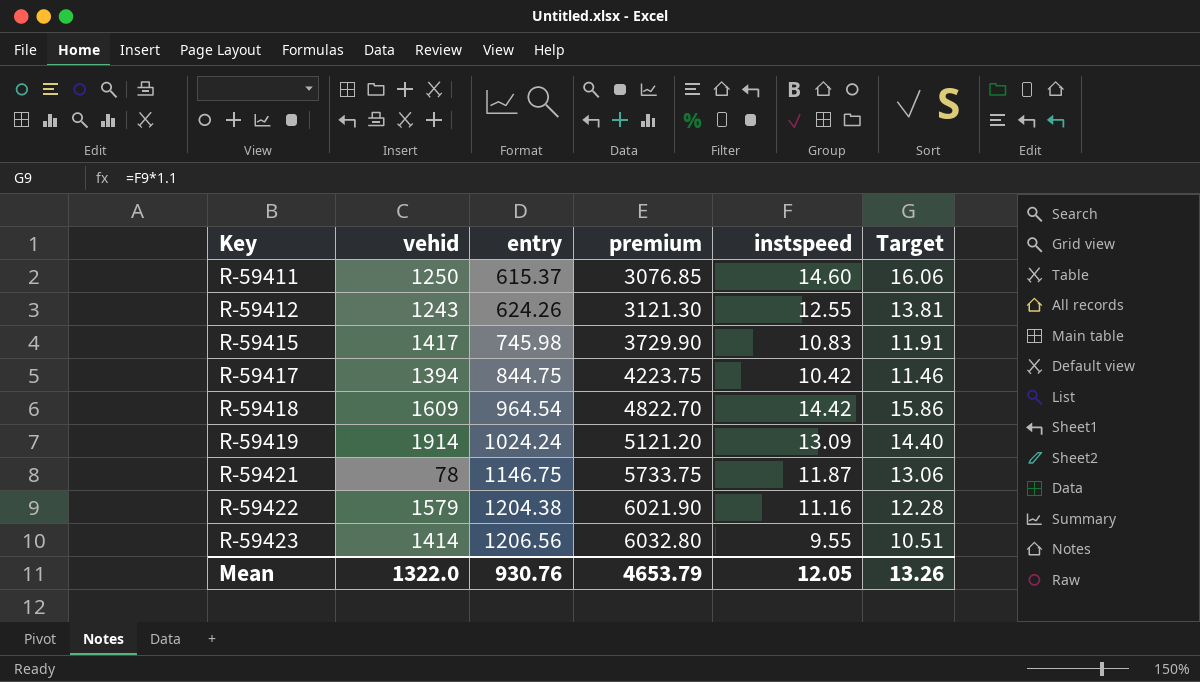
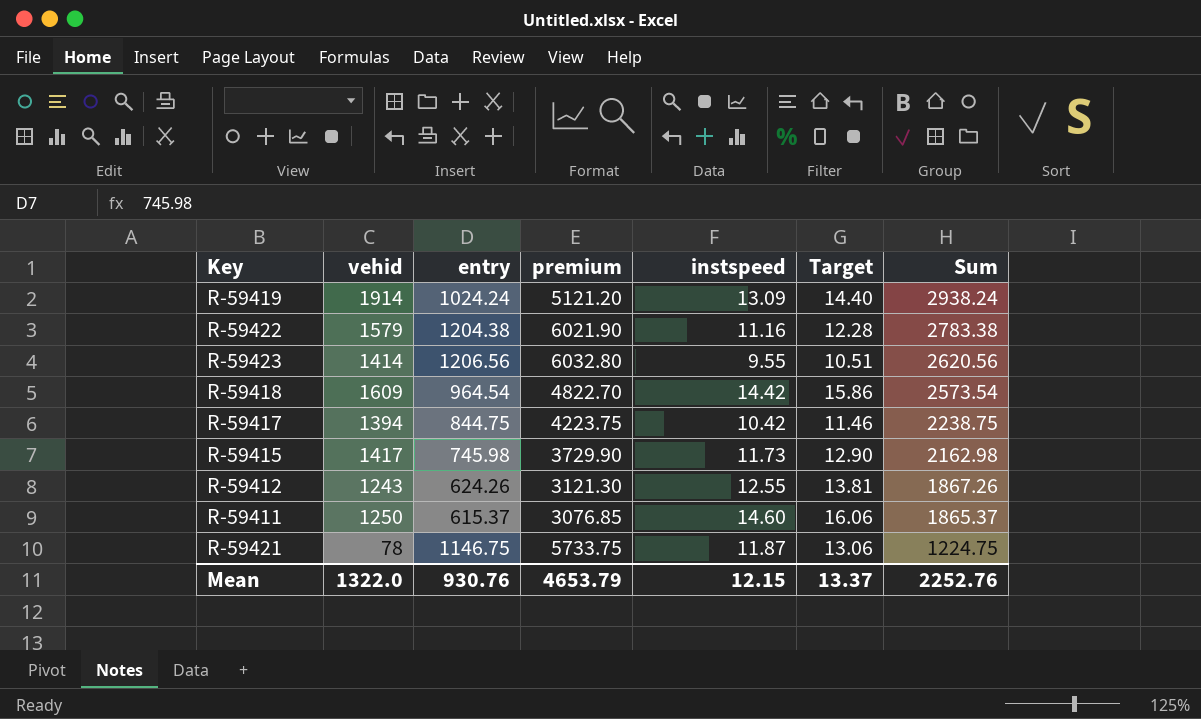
row order: Key ascending -> Sum descending
column Sum | formula: none -> [vehid] + [entry]
R-59415 | instspeed: 10.83 -> 11.73
R-59415 | Target: 11.91 -> 12.90
Mean | instspeed: 12.05 -> 12.15
Mean | Target: 13.26 -> 13.37

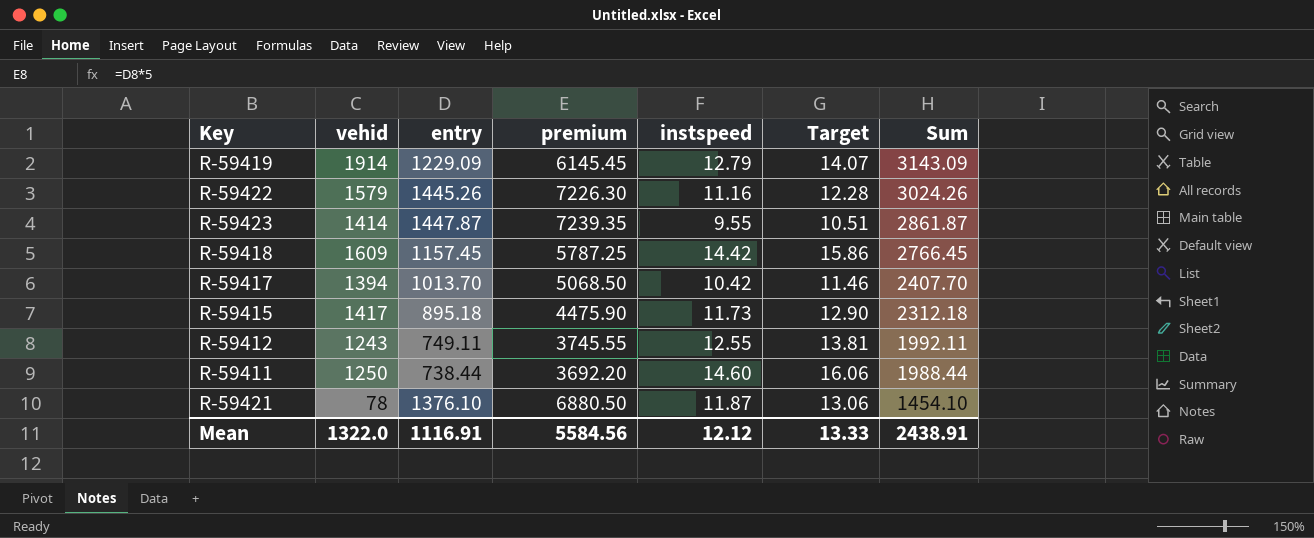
R-59419 | entry: 1024.24 -> 1229.09
R-59419 | premium: 5121.20 -> 6145.45
R-59419 | instspeed: 13.09 -> 12.79
R-59419 | Target: 14.40 -> 14.07
R-59419 | Sum: 2938.24 -> 3143.09
R-59422 | entry: 1204.38 -> 1445.26
R-59422 | premium: 6021.90 -> 7226.30
R-59422 | Sum: 2783.38 -> 3024.26
R-59423 | entry: 1206.56 -> 1447.87
R-59423 | premium: 6032.80 -> 7239.35
R-59423 | Sum: 2620.56 -> 2861.87
R-59418 | entry: 964.54 -> 1157.45
R-59418 | premium: 4822.70 -> 5787.25
R-59418 | Sum: 2573.54 -> 2766.45
R-59417 | entry: 844.75 -> 1013.70
R-59417 | premium: 4223.75 -> 5068.50
R-59417 | Sum: 2238.75 -> 2407.70
R-59415 | entry: 745.98 -> 895.18
R-59415 | premium: 3729.90 -> 4475.90
R-59415 | Sum: 2162.98 -> 2312.18
R-59412 | entry: 624.26 -> 749.11
R-59412 | premium: 3121.30 -> 3745.55
R-59412 | Sum: 1867.26 -> 1992.11
R-59411 | entry: 615.37 -> 738.44
R-59411 | premium: 3076.85 -> 3692.20
R-59411 | Sum: 1865.37 -> 1988.44
R-59421 | entry: 1146.75 -> 1376.10
R-59421 | premium: 5733.75 -> 6880.50
R-59421 | Sum: 1224.75 -> 1454.10
Mean | entry: 930.76 -> 1116.91
Mean | premium: 4653.79 -> 5584.56
Mean | instspeed: 12.15 -> 12.12
Mean | Target: 13.37 -> 13.33
Mean | Sum: 2252.76 -> 2438.91

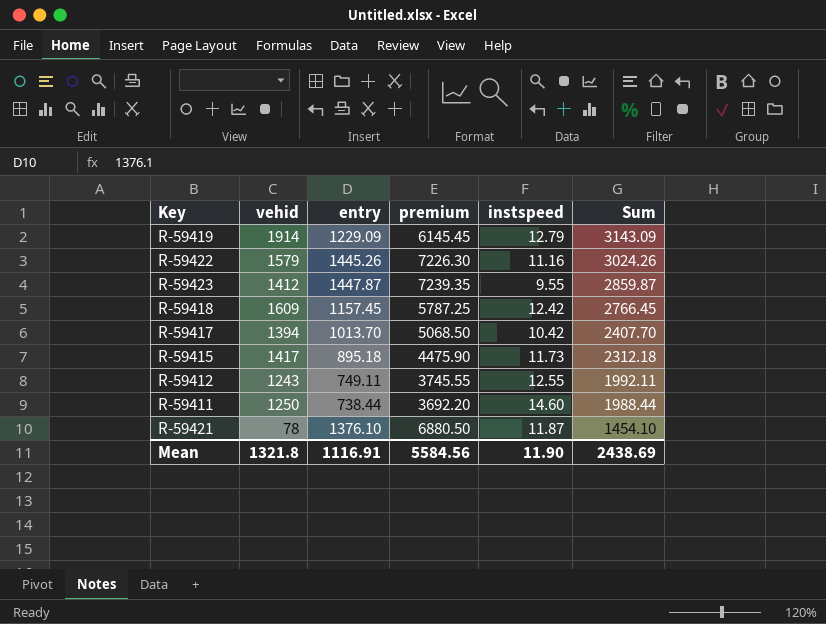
column Target | formula: [instspeed] * 1.1 -> none
R-59423 | vehid: 1414 -> 1412
R-59423 | Sum: 2861.87 -> 2859.87
R-59418 | instspeed: 14.42 -> 12.42
Mean | vehid: 1322.0 -> 1321.8
Mean | instspeed: 12.12 -> 11.90
Mean | Sum: 2438.91 -> 2438.69

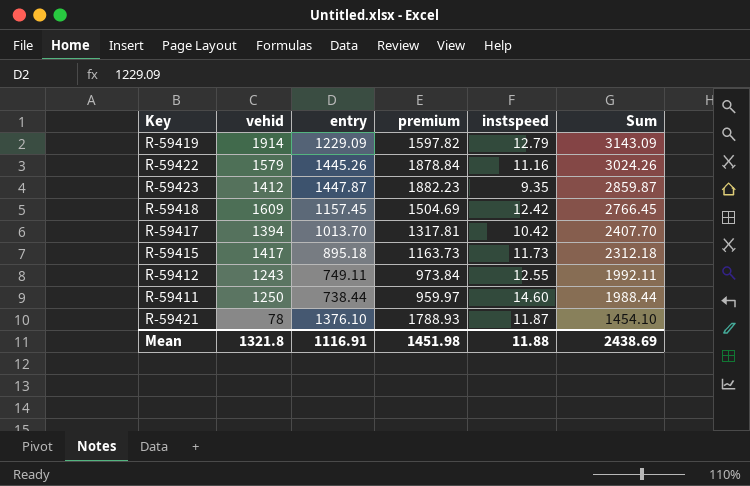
column premium | formula: [entry] * 5 -> [entry] * 1.3
R-59423 | instspeed: 9.55 -> 9.35
Mean | premium: 5584.56 -> 1451.98
Mean | instspeed: 11.90 -> 11.88

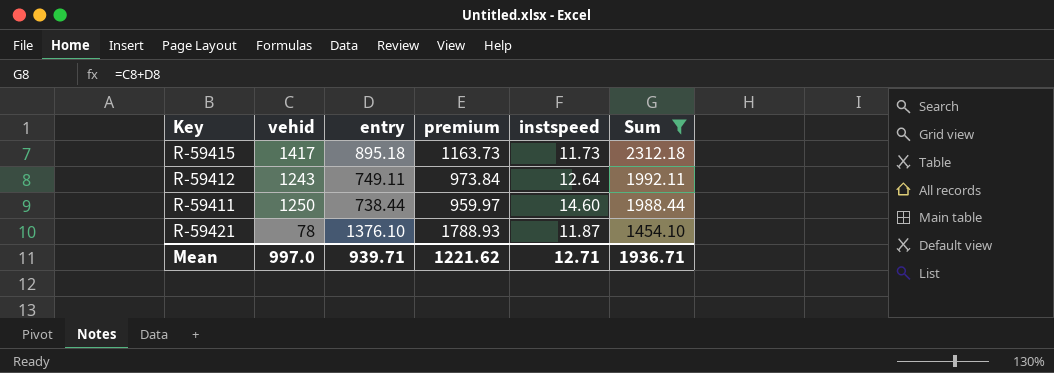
filter: none -> Sum <= 2312.18
R-59412 | instspeed: 12.55 -> 12.64
Mean | vehid: 1321.8 -> 997.0
Mean | entry: 1116.91 -> 939.71
Mean | premium: 1451.98 -> 1221.62
Mean | instspeed: 11.88 -> 12.71
Mean | Sum: 2438.69 -> 1936.71

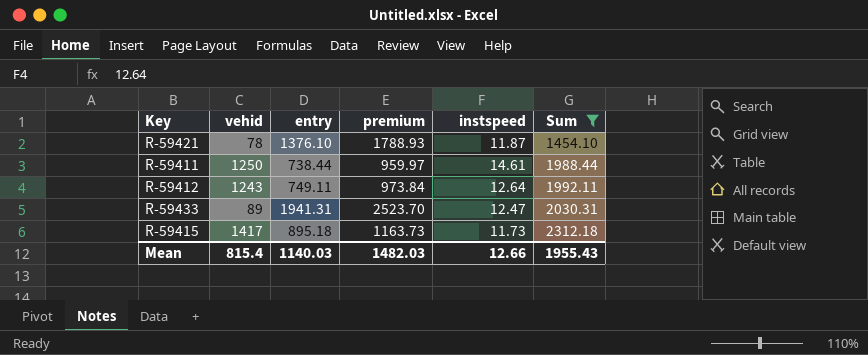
row order: Sum descending -> Sum ascending
R-59411 | instspeed: 14.60 -> 14.61
row R-59433: none -> 89 | 1941.31 | 2523.70 | 12.47 | 2030.31
Mean | vehid: 997.0 -> 815.4
Mean | entry: 939.71 -> 1140.03
Mean | premium: 1221.62 -> 1482.03
Mean | instspeed: 12.71 -> 12.66
Mean | Sum: 1936.71 -> 1955.43

